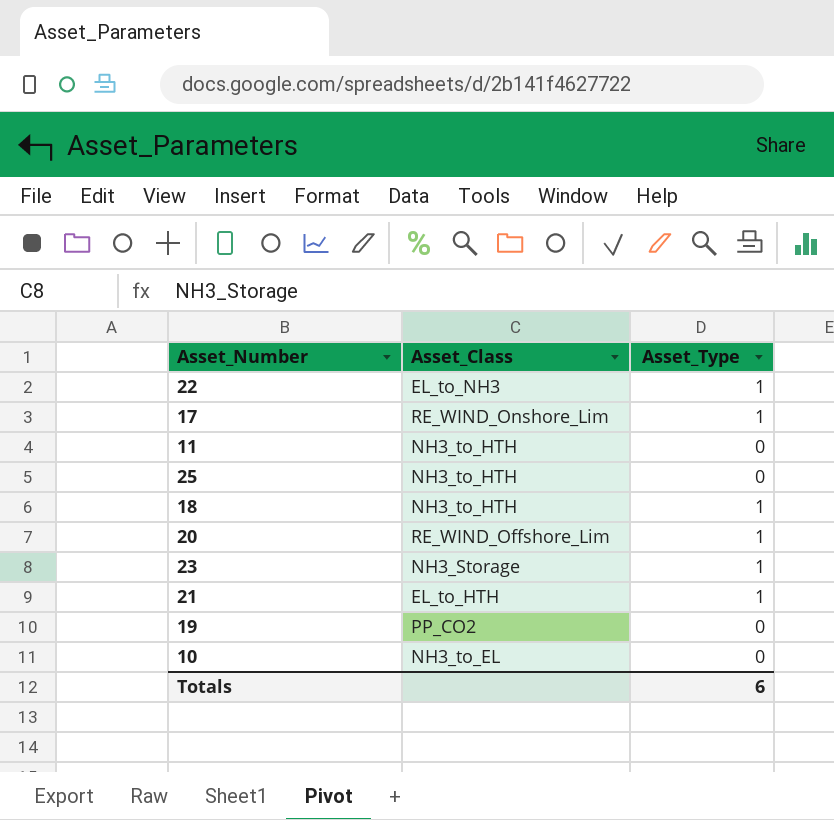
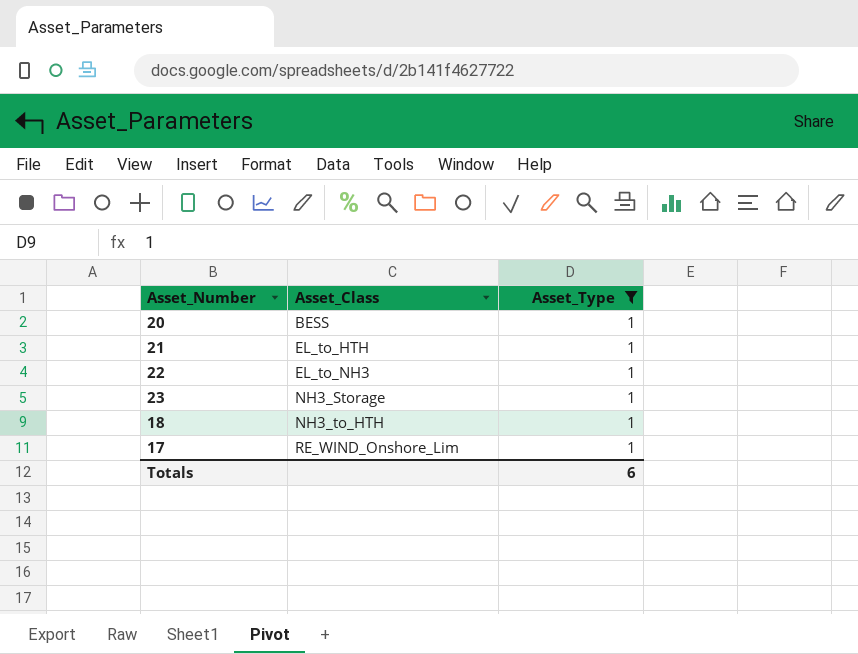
filter: none -> Asset_Type = 1
row order: none -> Asset_Class ascending
20 | Asset_Class: RE_WIND_Offshore_Lim -> BESS

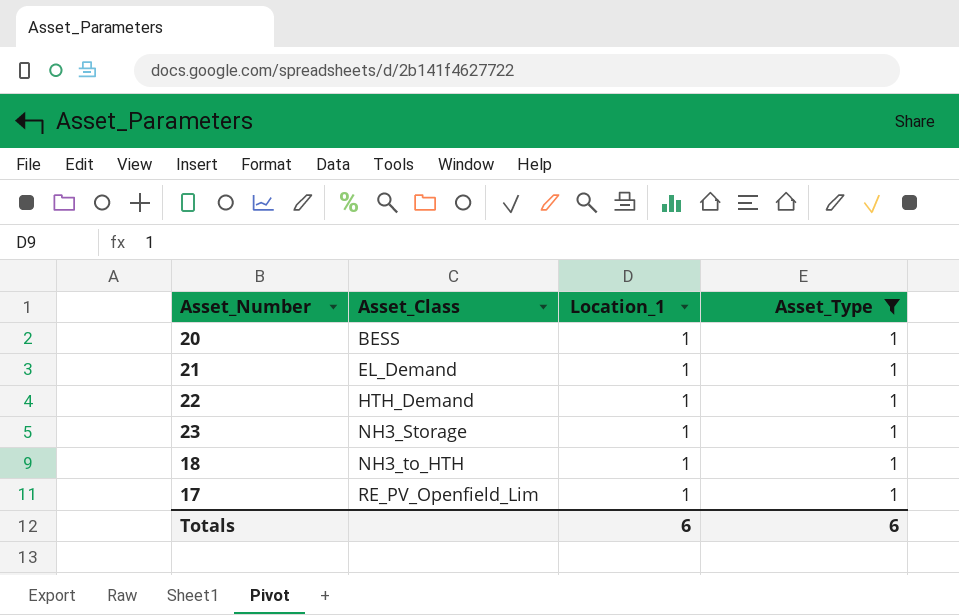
column Location_1 | position: none -> 3
21 | Asset_Class: EL_to_HTH -> EL_Demand
22 | Asset_Class: EL_to_NH3 -> HTH_Demand
17 | Asset_Class: RE_WIND_Onshore_Lim -> RE_PV_Openfield_Lim

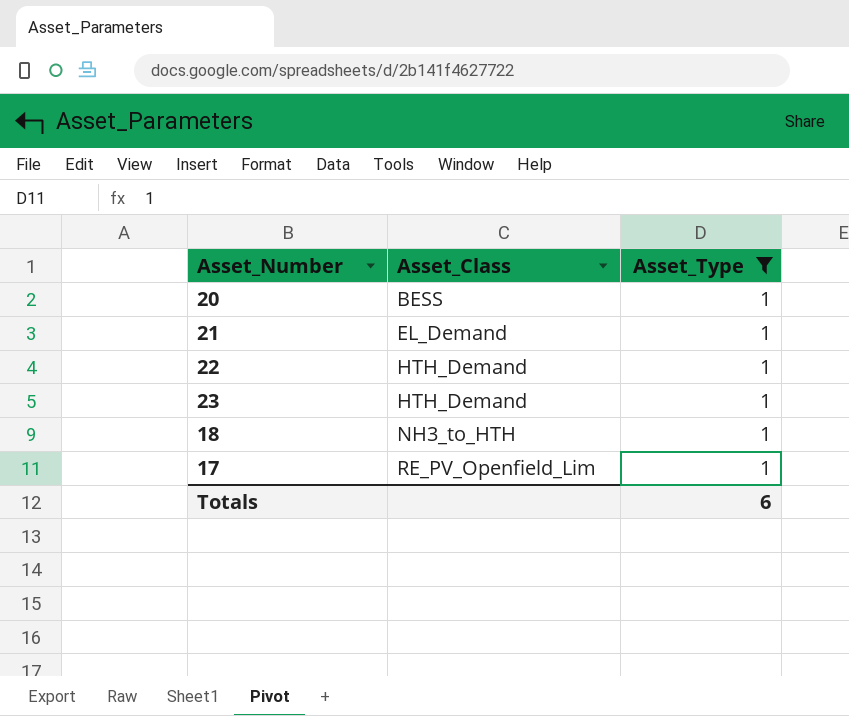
column Location_1 | position: 3 -> none
23 | Asset_Class: NH3_Storage -> HTH_Demand

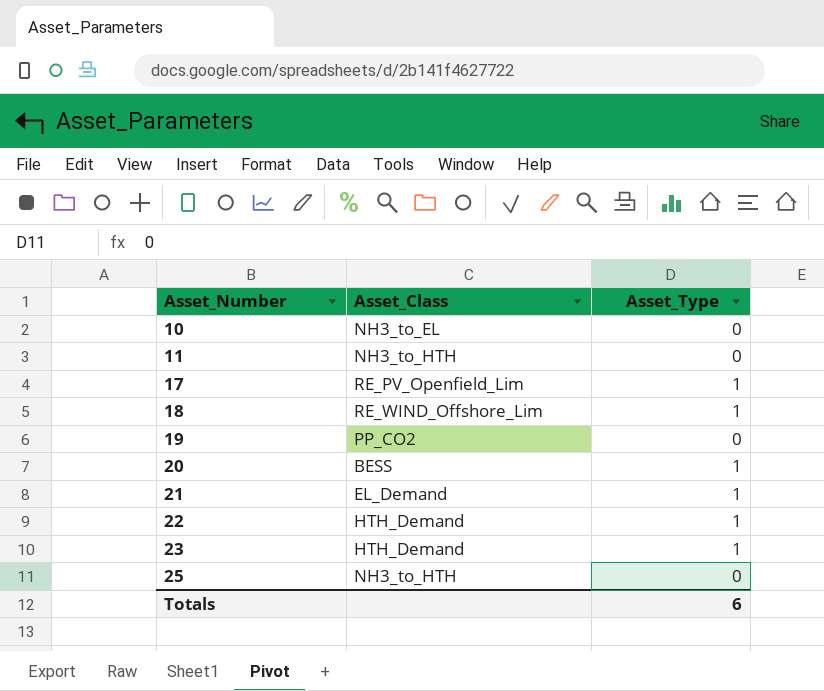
filter: Asset_Type = 1 -> none
row order: Asset_Class ascending -> Asset_Number ascending
18 | Asset_Class: NH3_to_HTH -> RE_WIND_Offshore_Lim

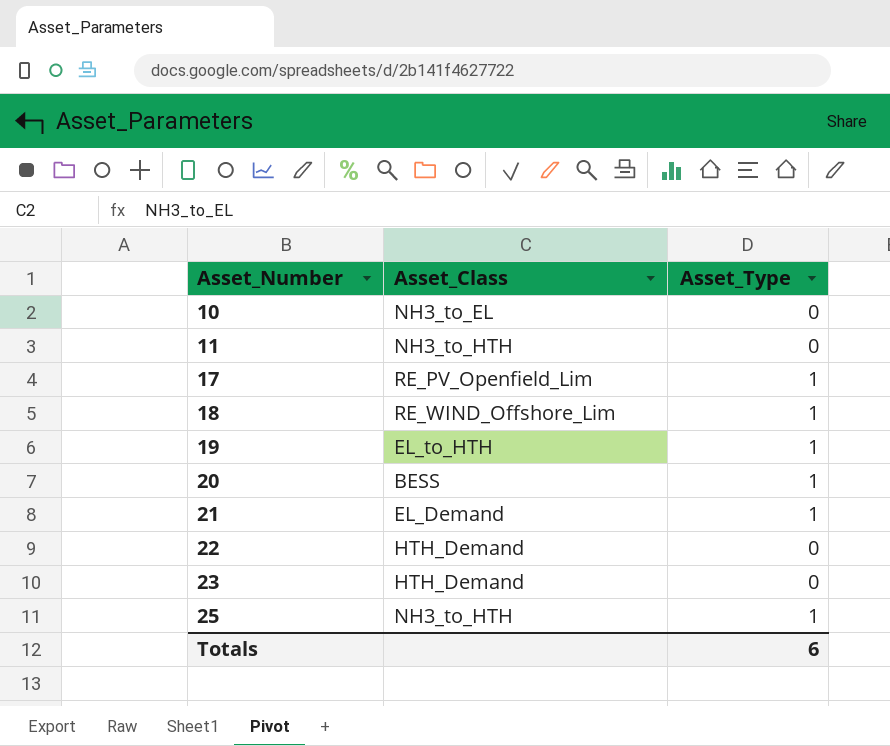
19 | Asset_Class: PP_CO2 -> EL_to_HTH
19 | Asset_Type: 0 -> 1
22 | Asset_Type: 1 -> 0
23 | Asset_Type: 1 -> 0
25 | Asset_Type: 0 -> 1

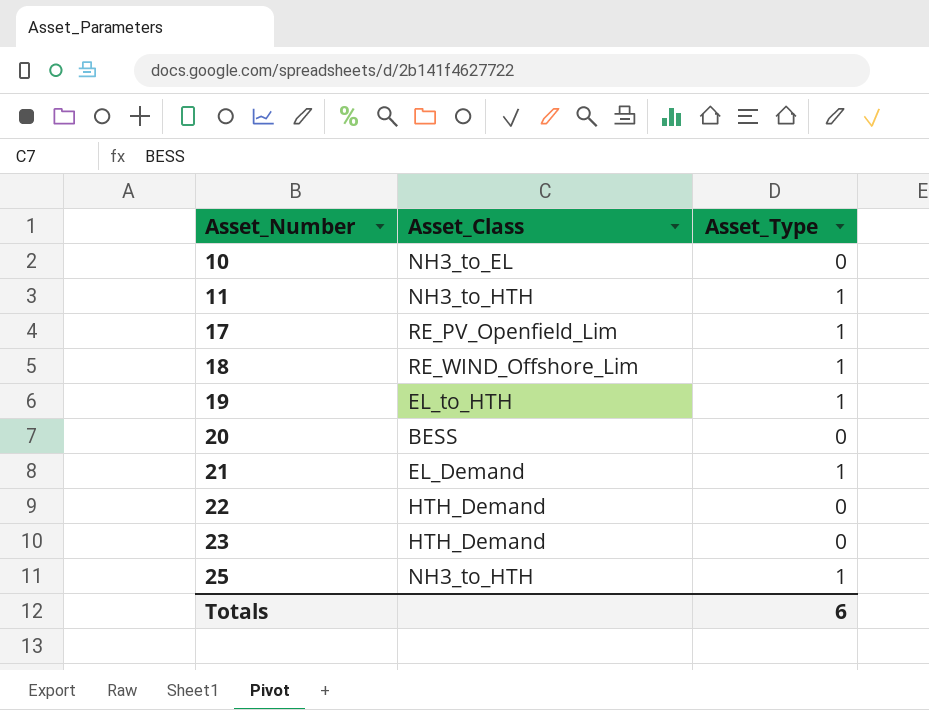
11 | Asset_Type: 0 -> 1
20 | Asset_Type: 1 -> 0

